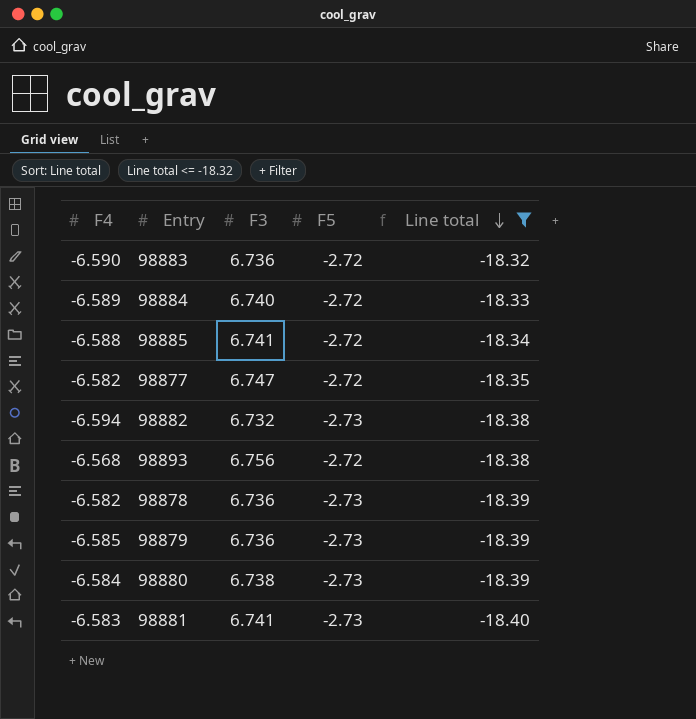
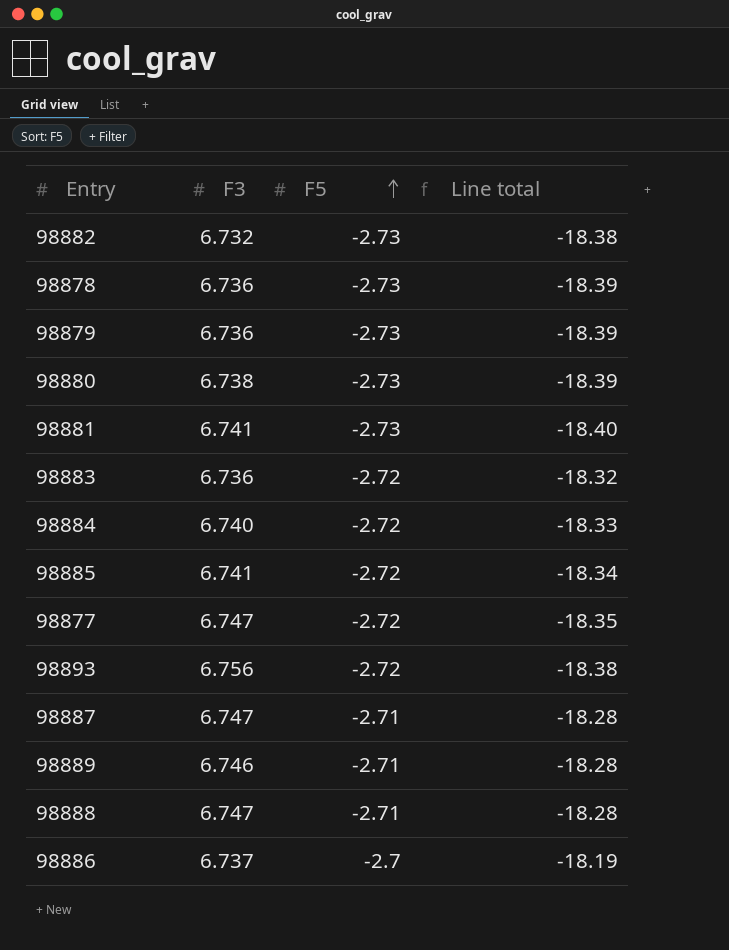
filter: Line total <= -18.32 -> none
row order: Line total descending -> F5 ascending
column F4 | position: 1 -> none

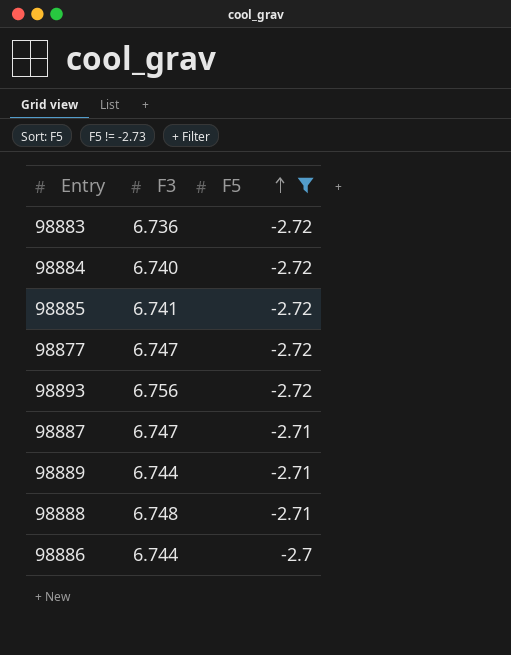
filter: none -> F5 != -2.73
column Line total | formula: [F3] * [F5] -> none
98889 | F3: 6.746 -> 6.744
98888 | F3: 6.747 -> 6.748
98886 | F3: 6.737 -> 6.744

